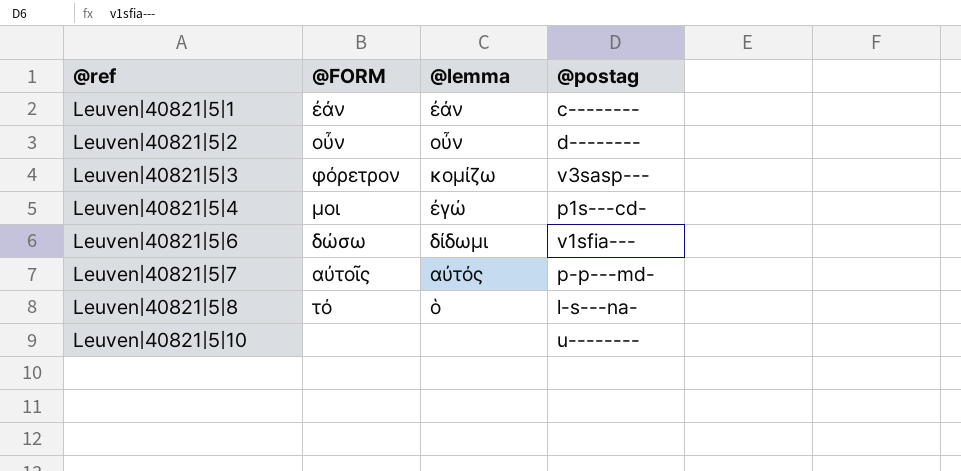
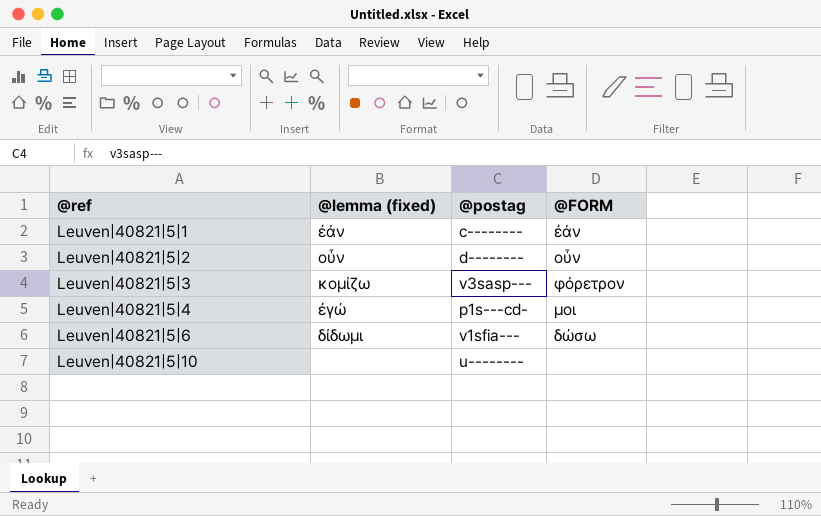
column name: @lemma -> @lemma (fixed)
column @FORM | position: 2 -> 4
row Leuven|40821|5|7: αὐτοῖς | αὐτός | p-p---md- -> none
row Leuven|40821|5|8: τό | ὁ | l-s---na- -> none

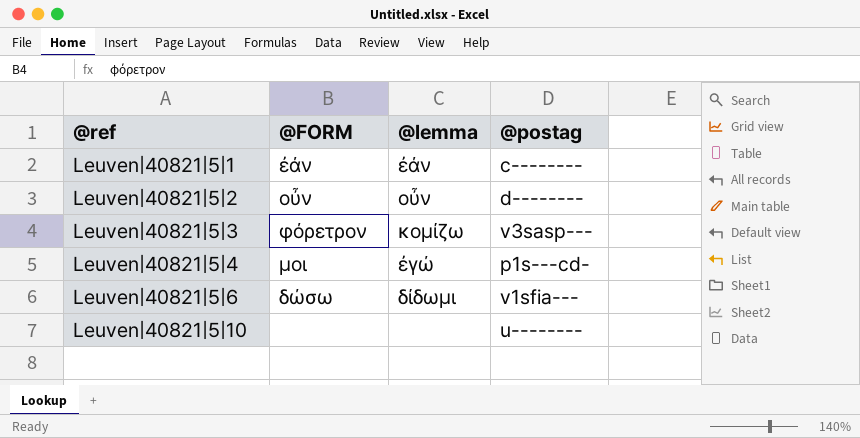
column @FORM | position: 4 -> 2
column name: @lemma (fixed) -> @lemma

